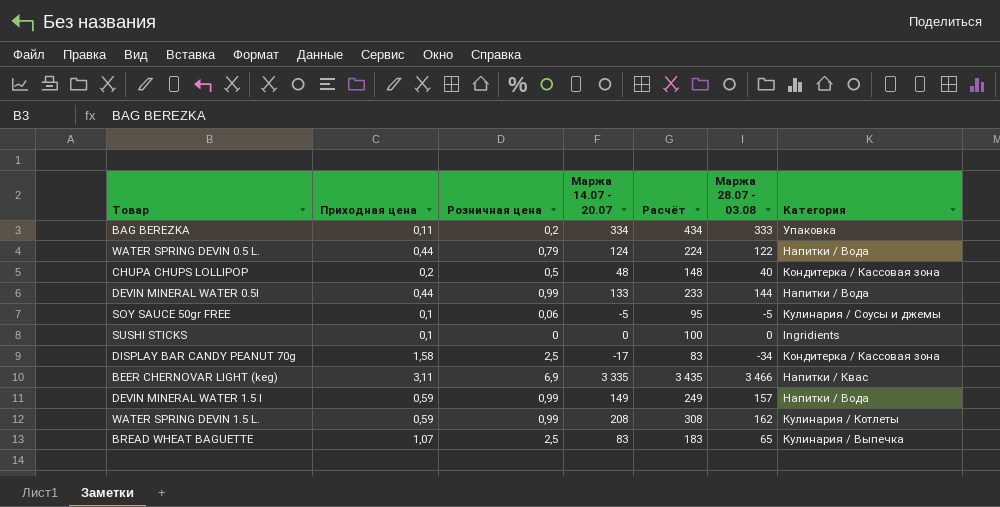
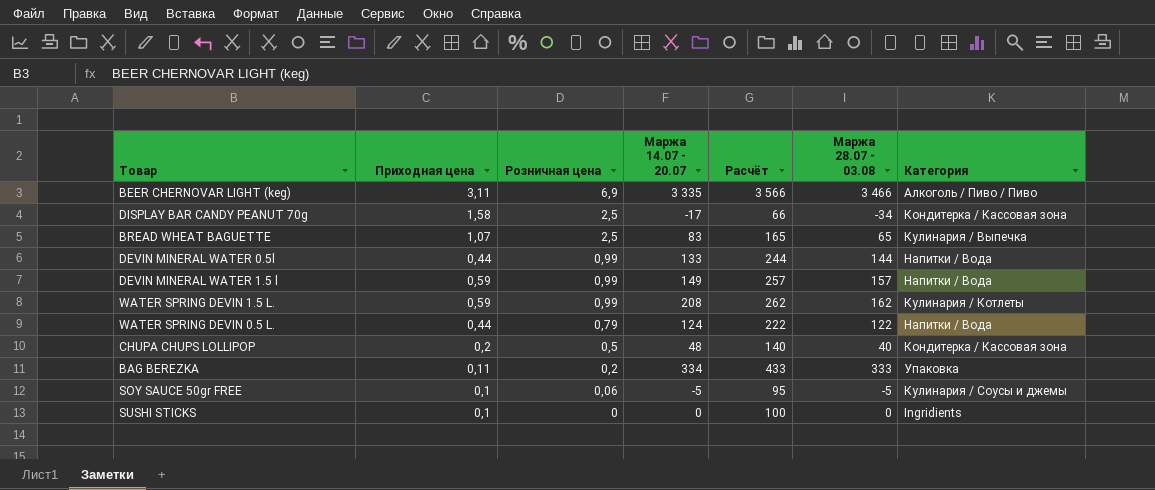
row order: none -> Розничная цена descending
column Расчёт | formula: [Маржа 14.07 - 20.07] + 100 -> [Маржа 28.07 - 03.08] + 100
BEER CHERNOVAR LIGHT (keg) | Категория: Напитки / Квас -> Алкоголь / Пиво / Пиво

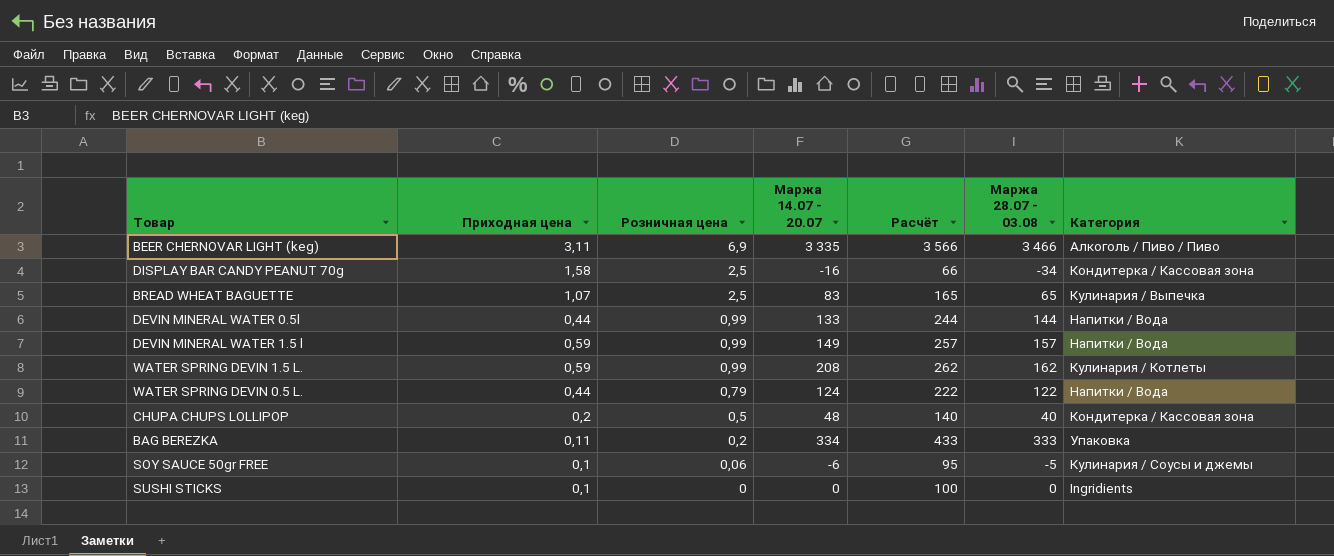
DISPLAY BAR CANDY PEANUT 70g | Маржа 14.07 - 20.07: -17 -> -16
SOY SAUCE 50gr FREE | Маржа 14.07 - 20.07: -5 -> -6

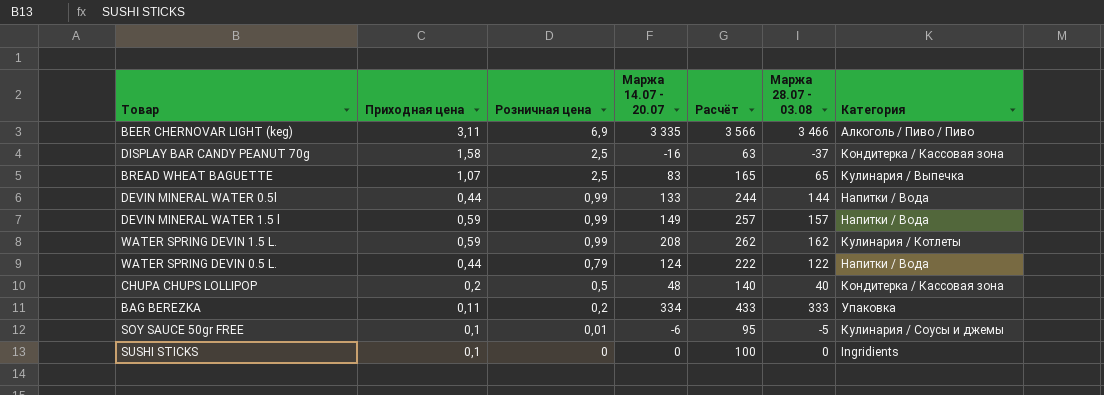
DISPLAY BAR CANDY PEANUT 70g | Расчёт: 66 -> 63
DISPLAY BAR CANDY PEANUT 70g | Маржа 28.07 - 03.08: -34 -> -37
SOY SAUCE 50gr FREE | Розничная цена: 0,06 -> 0,01

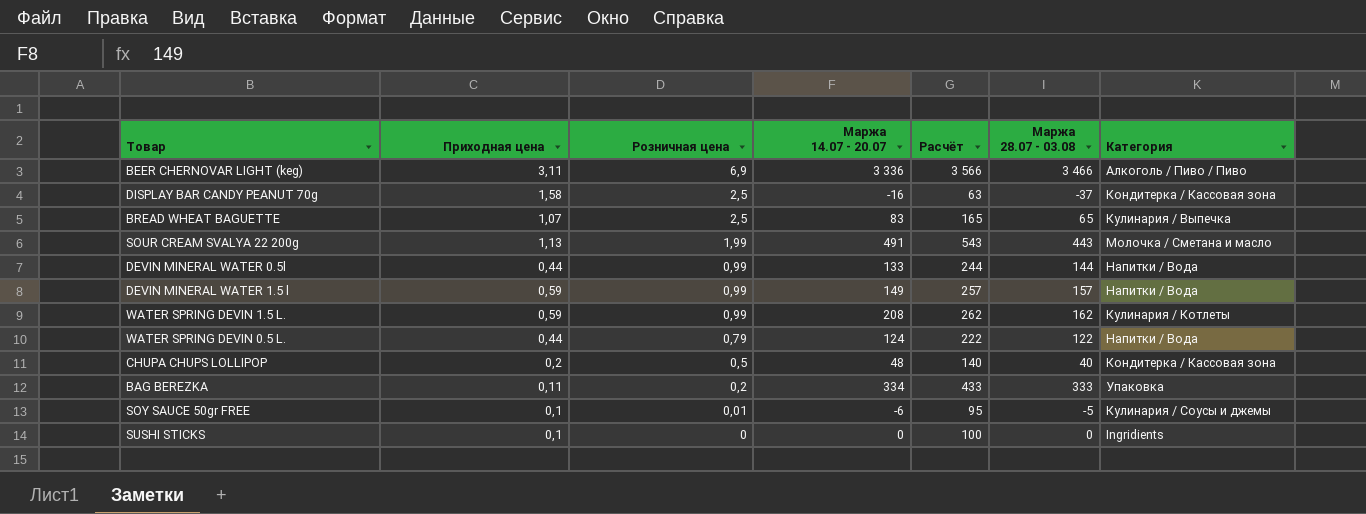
BEER CHERNOVAR LIGHT (keg) | Маржа 14.07 - 20.07: 3 335 -> 3 336
row SOUR CREAM SVALYA 22 200g: none -> 1,13 | 1,99 | 491 | 543 | 443 | Молочка / Сметана и масло

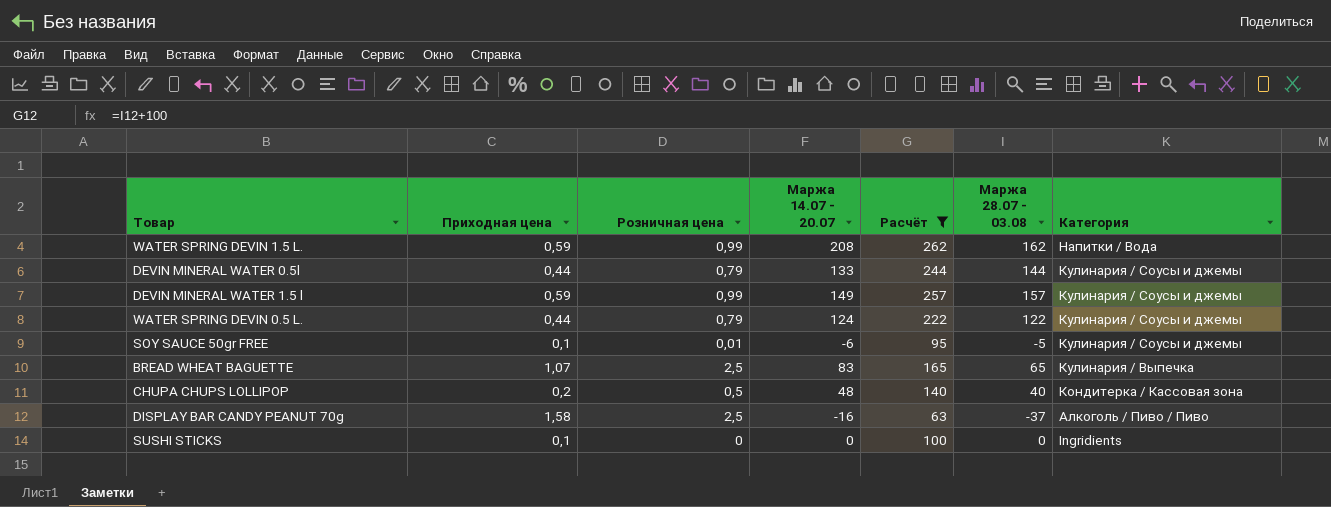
filter: none -> Расчёт <= 262
row order: Розничная цена descending -> Категория descending
WATER SPRING DEVIN 1.5 L. | Категория: Кулинария / Котлеты -> Напитки / Вода
DEVIN MINERAL WATER 0.5l | Розничная цена: 0,99 -> 0,79
DEVIN MINERAL WATER 0.5l | Категория: Напитки / Вода -> Кулинария / Соусы и джемы
DEVIN MINERAL WATER 1.5 l | Категория: Напитки / Вода -> Кулинария / Соусы и джемы
WATER SPRING DEVIN 0.5 L. | Категория: Напитки / Вода -> Кулинария / Соусы и джемы
DISPLAY BAR CANDY PEANUT 70g | Категория: Кондитерка / Кассовая зона -> Алкоголь / Пиво / Пиво

